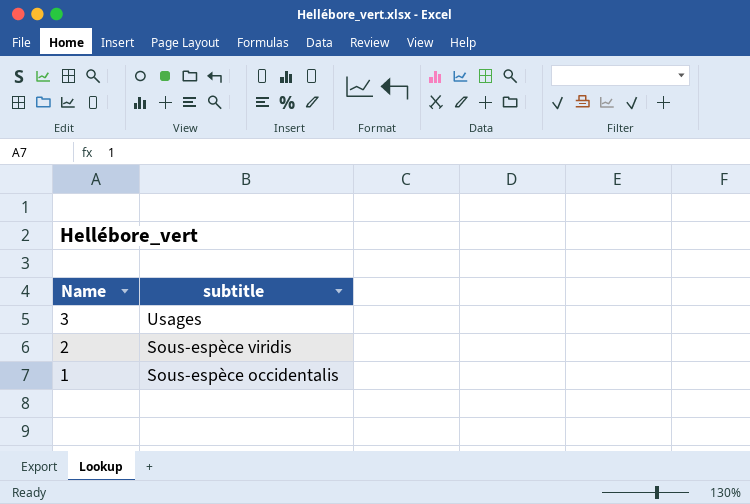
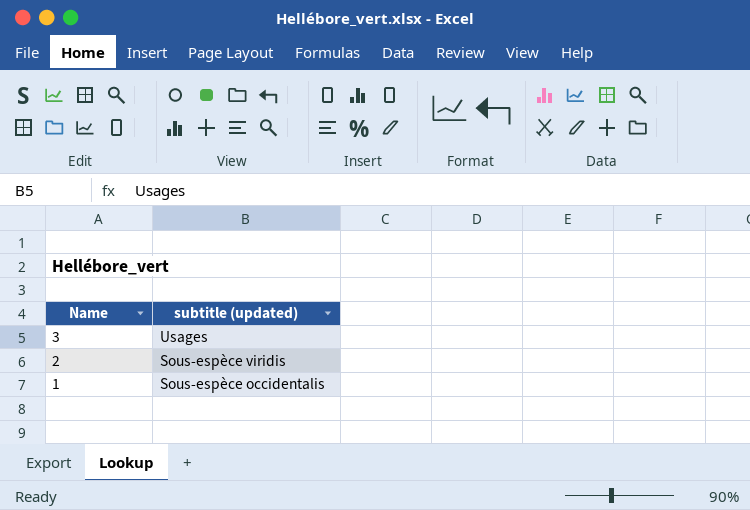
column name: subtitle -> subtitle (updated)

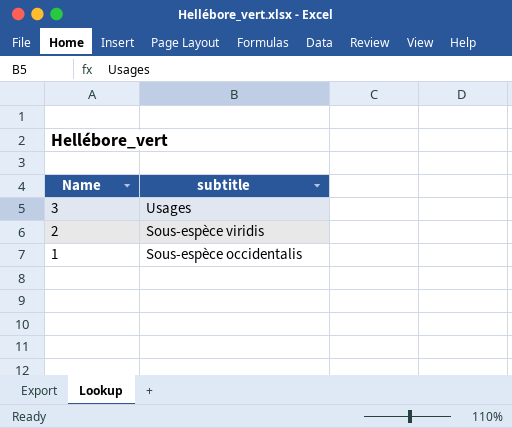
column name: subtitle (updated) -> subtitle

